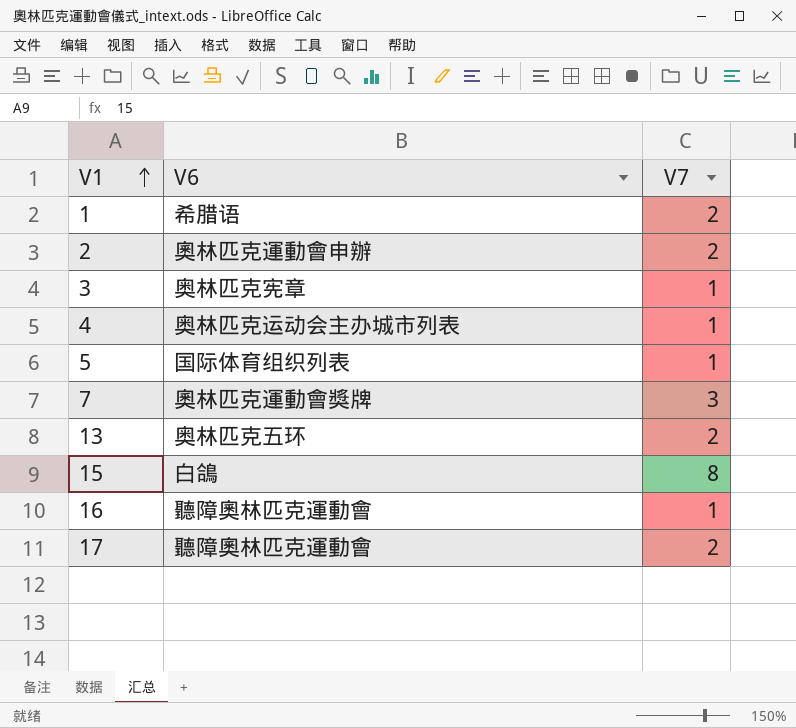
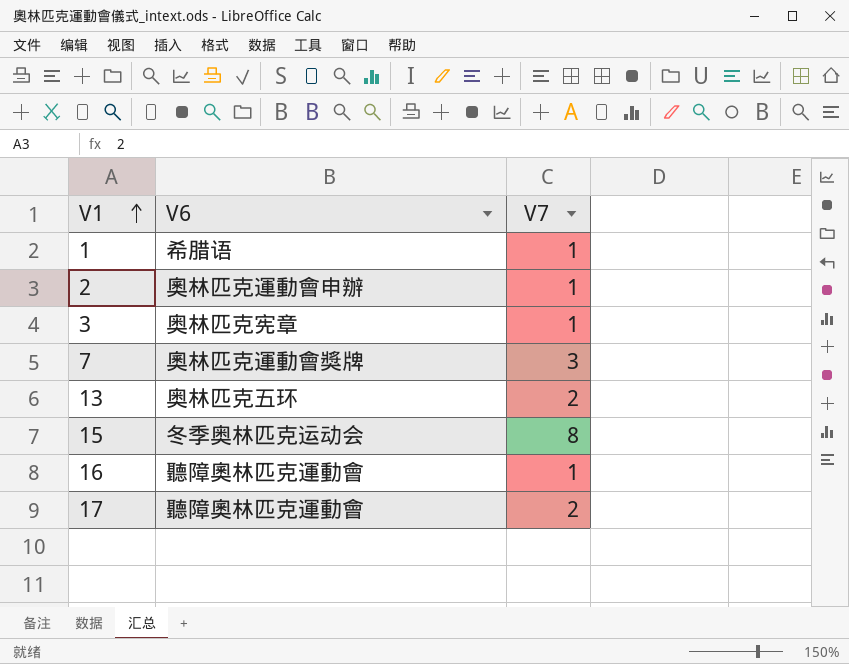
row 4: 奥林匹克运动会主办城市列表 | 1 -> none
row 5: 国际体育组织列表 | 1 -> none
1 | V7: 2 -> 1
2 | V7: 2 -> 1
15 | V6: 白鴿 -> 冬季奥林匹克运动会

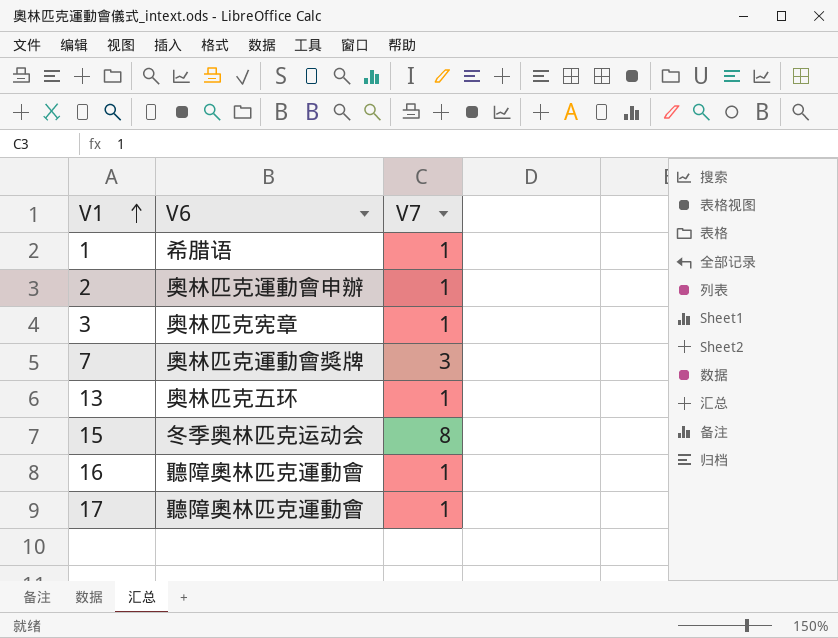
13 | V7: 2 -> 1
17 | V7: 2 -> 1

